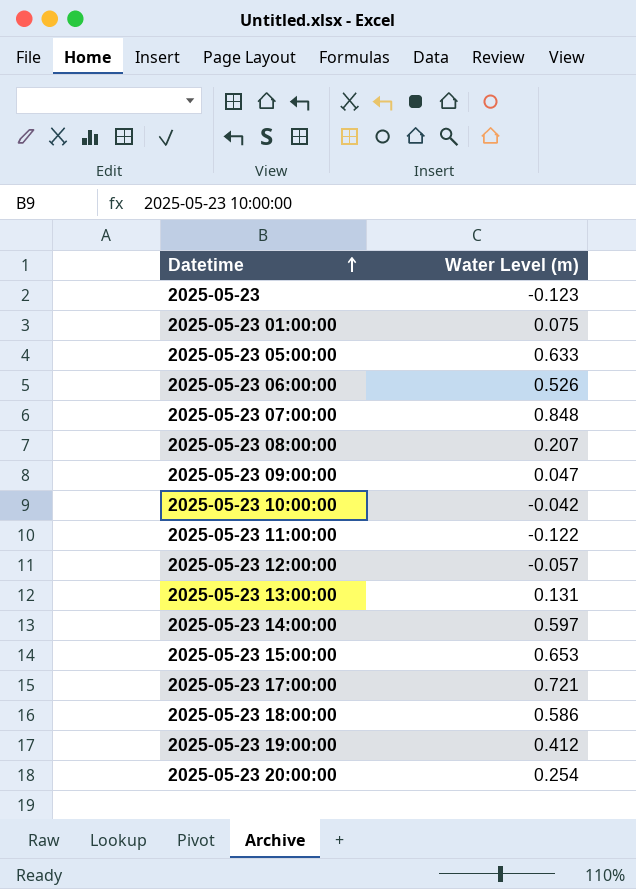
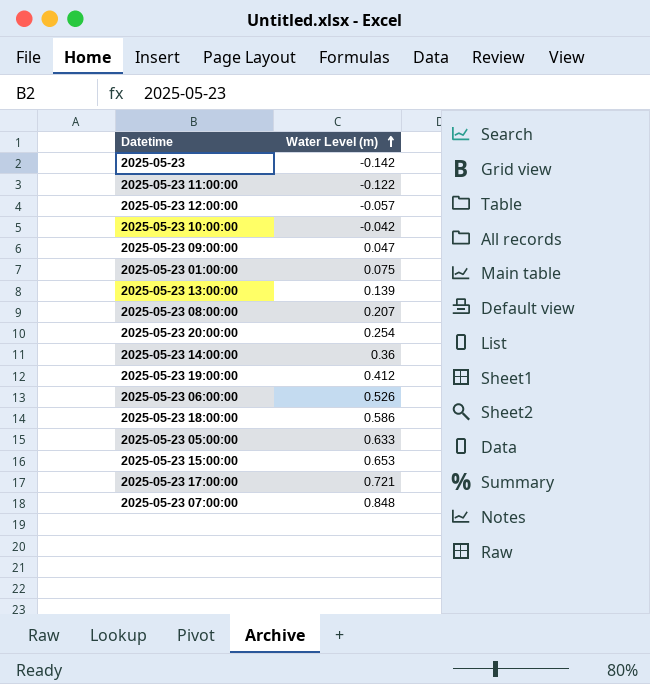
row order: Datetime ascending -> Water Level (m) ascending
2025-05-23 | Water Level (m): -0.123 -> -0.142
2025-05-23 13:00:00 | Water Level (m): 0.131 -> 0.139
2025-05-23 14:00:00 | Water Level (m): 0.597 -> 0.36

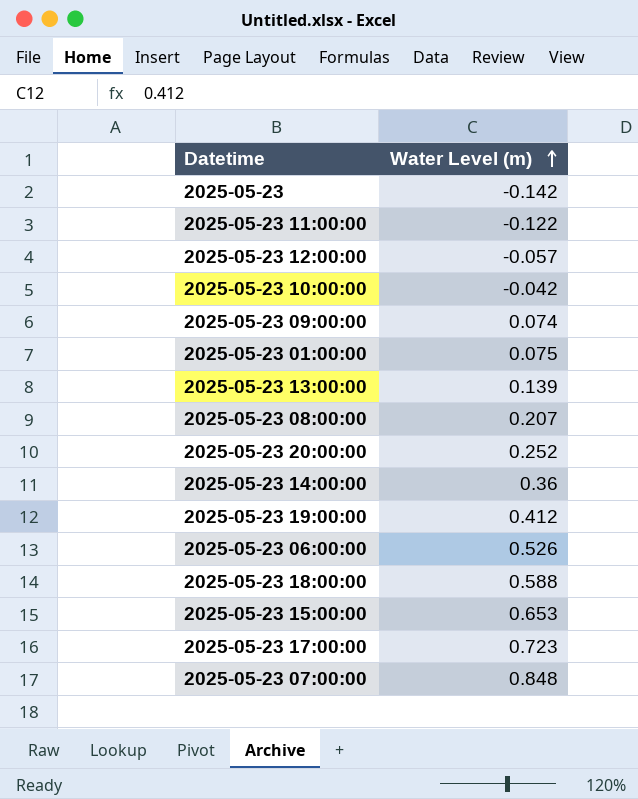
row 2025-05-23 05:00:00: 0.633 -> none
2025-05-23 09:00:00 | Water Level (m): 0.047 -> 0.074
2025-05-23 20:00:00 | Water Level (m): 0.254 -> 0.252
2025-05-23 18:00:00 | Water Level (m): 0.586 -> 0.588
2025-05-23 17:00:00 | Water Level (m): 0.721 -> 0.723

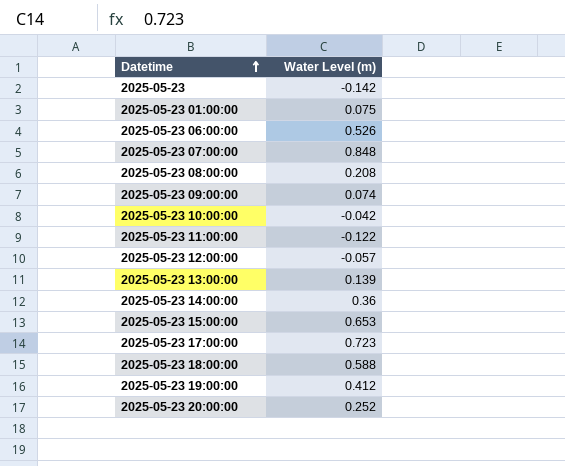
row order: Water Level (m) ascending -> Datetime ascending
2025-05-23 08:00:00 | Water Level (m): 0.207 -> 0.208

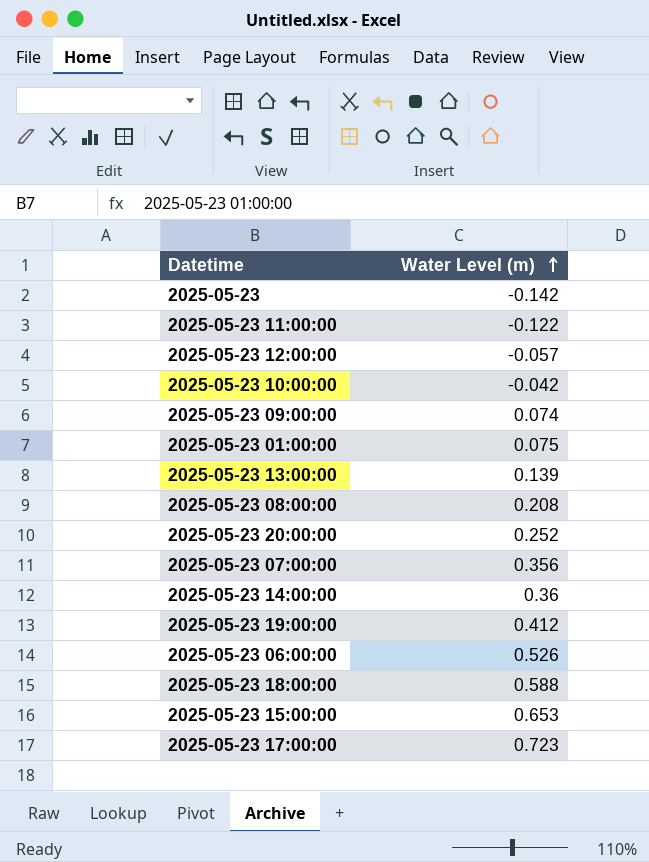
row order: Datetime ascending -> Water Level (m) ascending
2025-05-23 07:00:00 | Water Level (m): 0.848 -> 0.356

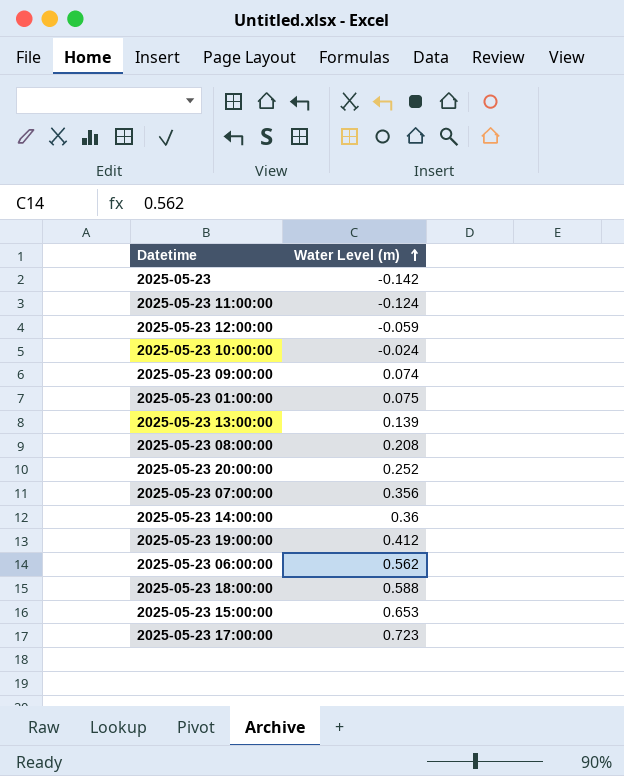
2025-05-23 11:00:00 | Water Level (m): -0.122 -> -0.124
2025-05-23 12:00:00 | Water Level (m): -0.057 -> -0.059
2025-05-23 10:00:00 | Water Level (m): -0.042 -> -0.024
2025-05-23 06:00:00 | Water Level (m): 0.526 -> 0.562

